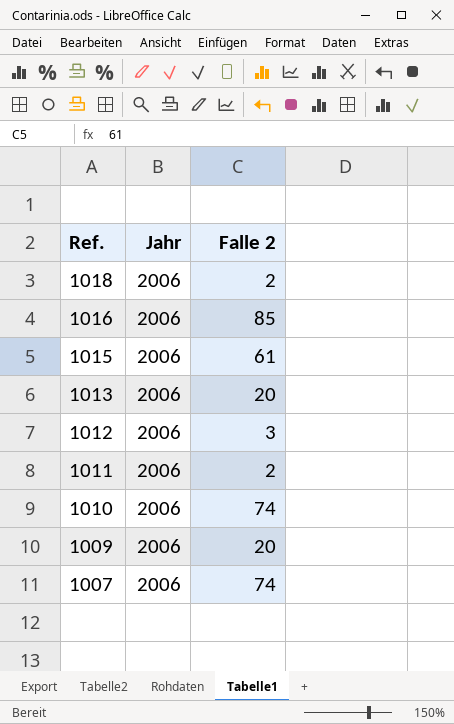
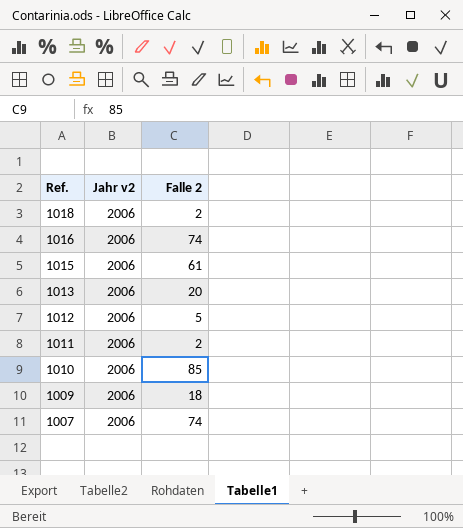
column name: Jahr -> Jahr v2
1016 | Falle 2: 85 -> 74
1012 | Falle 2: 3 -> 5
1010 | Falle 2: 74 -> 85
1009 | Falle 2: 20 -> 18

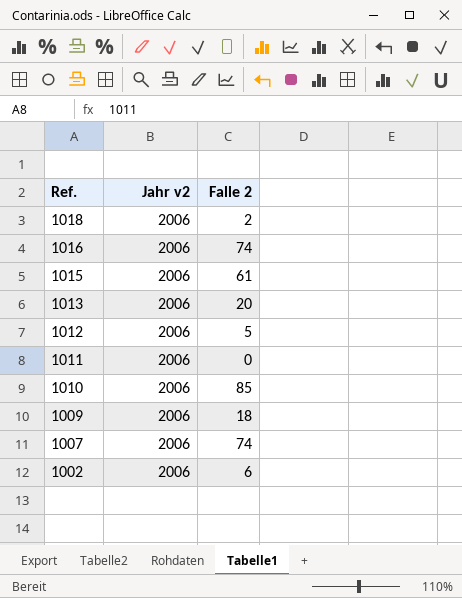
1011 | Falle 2: 2 -> 0
row 1002: none -> 2006 | 6

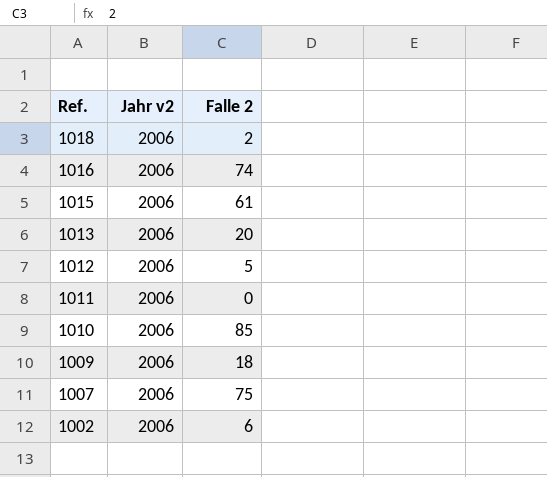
1007 | Falle 2: 74 -> 75

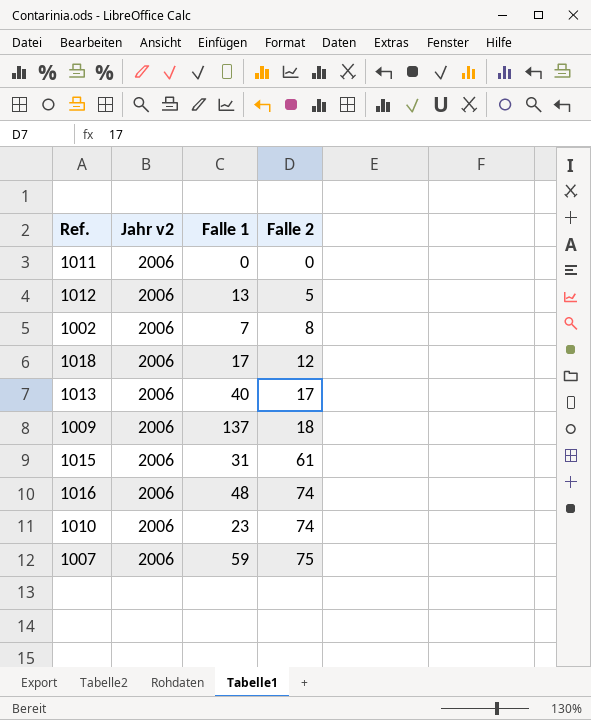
row order: Ref. descending -> Falle 2 ascending
column Falle 1 | position: none -> 3
1002 | Falle 2: 6 -> 8
1018 | Falle 2: 2 -> 12
1013 | Falle 2: 20 -> 17
1010 | Falle 2: 85 -> 74

